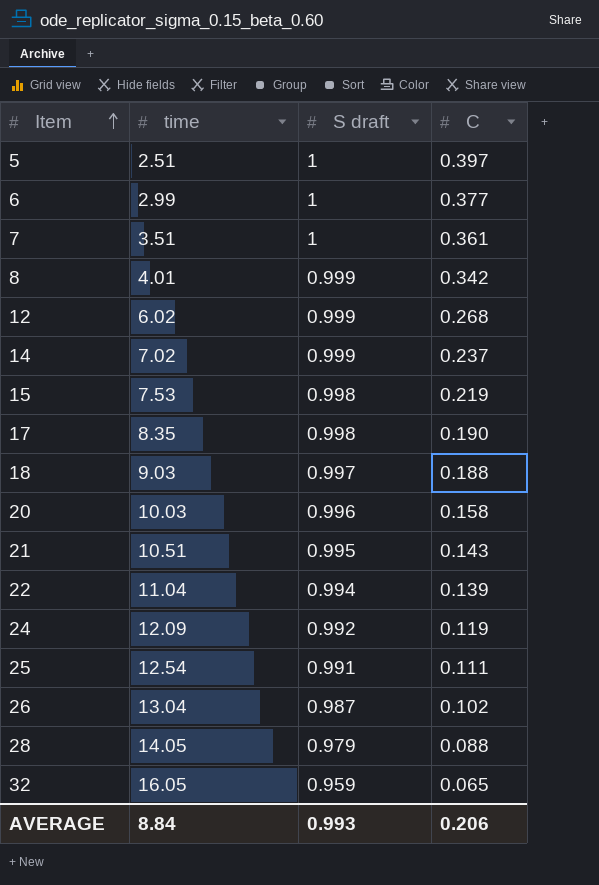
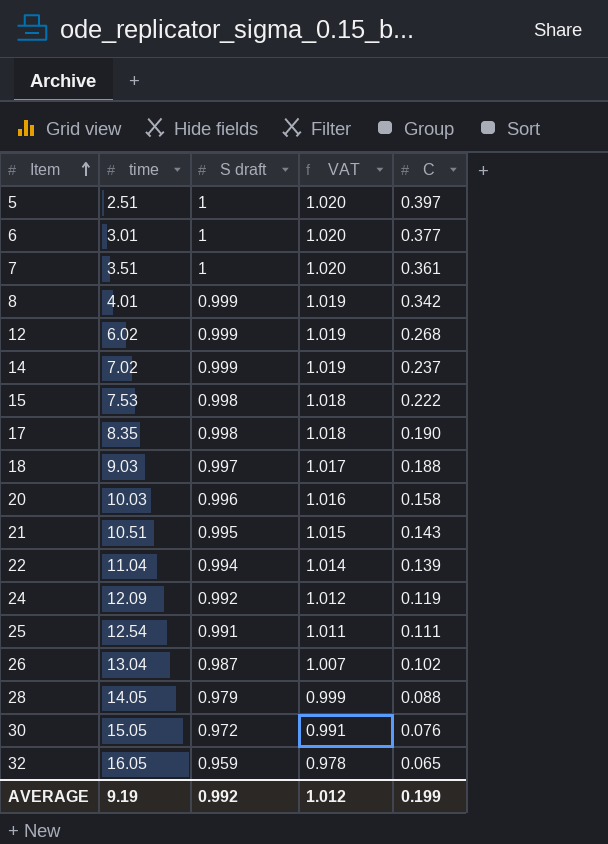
column VAT | formula: none -> [S draft] * 1.02
6 | time: 2.99 -> 3.01
15 | C: 0.219 -> 0.222
row 30: none -> 15.05 | 0.972 | 0.991 | 0.076
AVERAGE | time: 8.84 -> 9.19
AVERAGE | S draft: 0.993 -> 0.992
AVERAGE | C: 0.206 -> 0.199

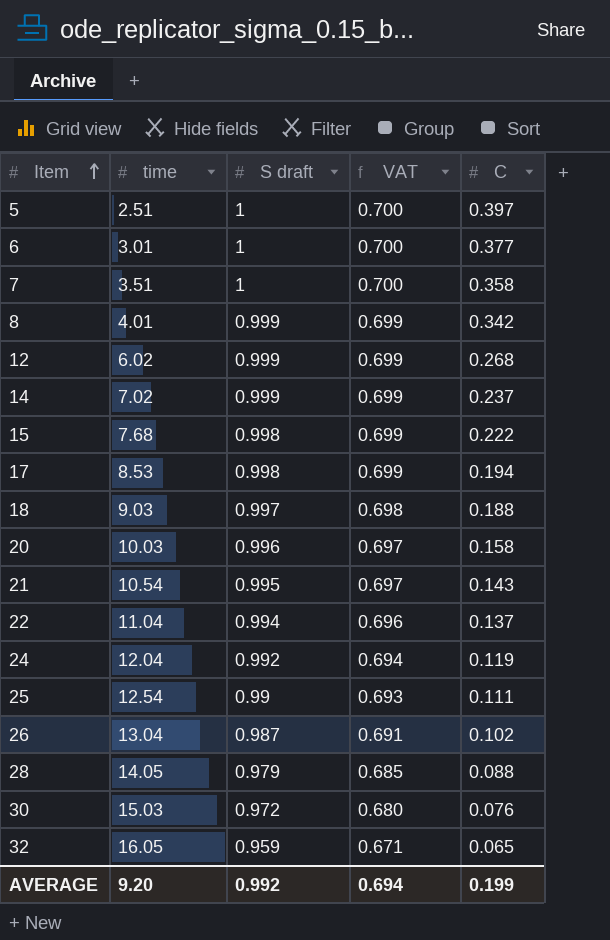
column VAT | formula: [S draft] * 1.02 -> [S draft] * 0.7
7 | C: 0.361 -> 0.358
15 | time: 7.53 -> 7.68
17 | time: 8.35 -> 8.53
17 | C: 0.190 -> 0.194
21 | time: 10.51 -> 10.54
22 | C: 0.139 -> 0.137
24 | time: 12.09 -> 12.04
25 | S draft: 0.991 -> 0.99
30 | time: 15.05 -> 15.03
AVERAGE | time: 9.19 -> 9.20
AVERAGE | VAT: 1.012 -> 0.694

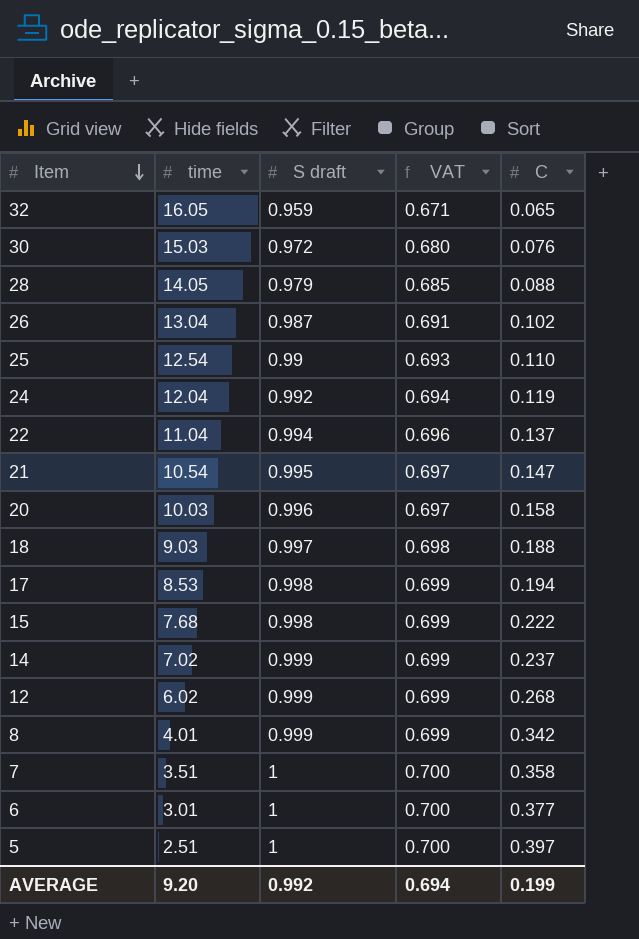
row order: Item ascending -> Item descending
25 | C: 0.111 -> 0.110
21 | C: 0.143 -> 0.147

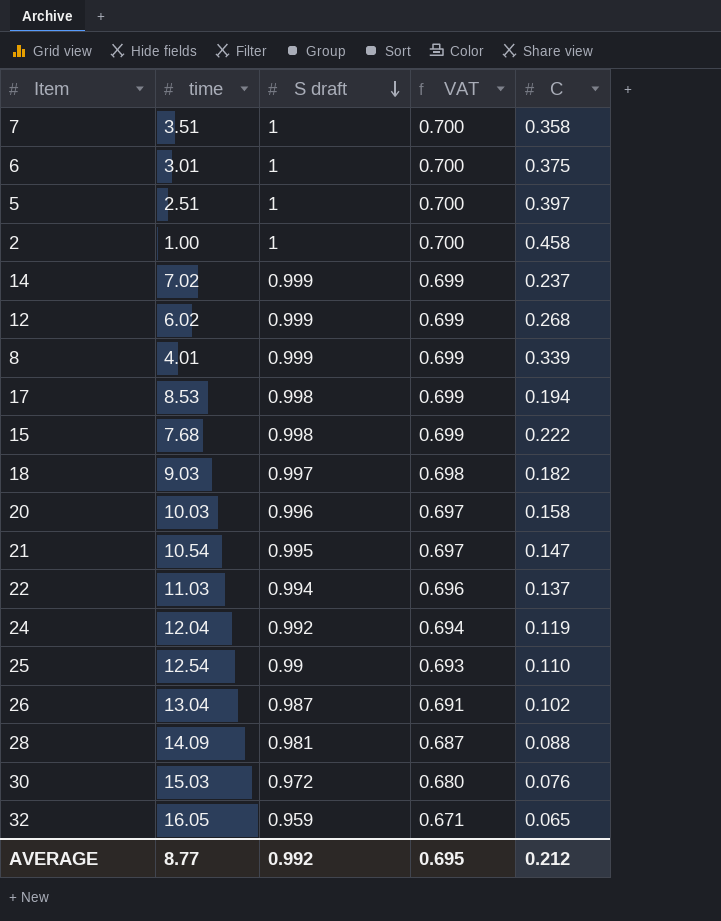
row order: Item descending -> S draft descending
6 | C: 0.377 -> 0.375
row 2: none -> 1.00 | 1 | 0.700 | 0.458
8 | C: 0.342 -> 0.339
18 | C: 0.188 -> 0.182
22 | time: 11.04 -> 11.03
28 | time: 14.05 -> 14.09
28 | S draft: 0.979 -> 0.981
28 | VAT: 0.685 -> 0.687
AVERAGE | time: 9.20 -> 8.77
AVERAGE | VAT: 0.694 -> 0.695
AVERAGE | C: 0.199 -> 0.212

